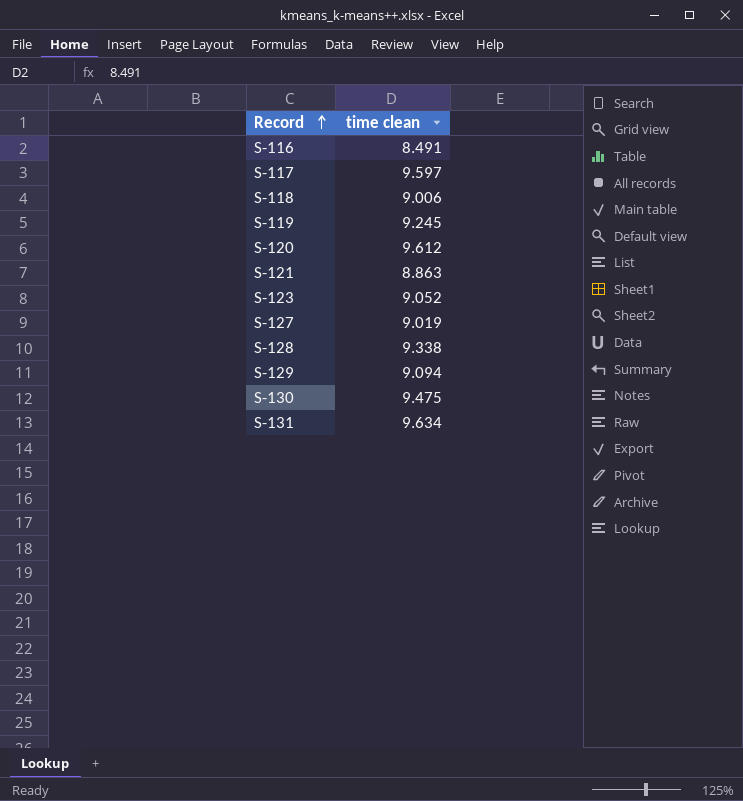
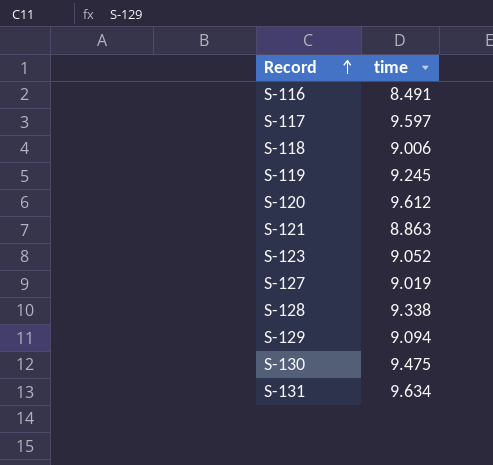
column name: time clean -> time

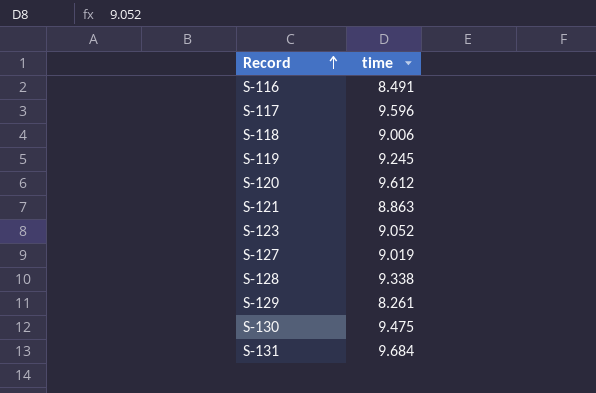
S-117 | time: 9.597 -> 9.596
S-129 | time: 9.094 -> 8.261
S-131 | time: 9.634 -> 9.684

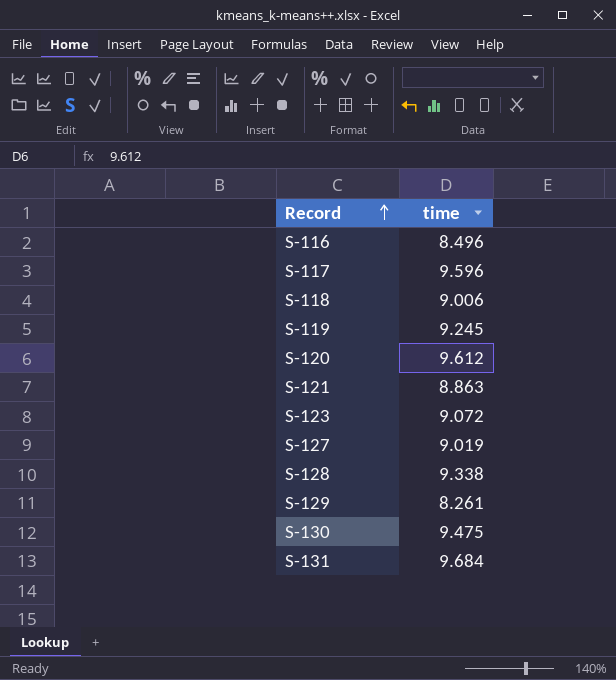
S-116 | time: 8.491 -> 8.496
S-123 | time: 9.052 -> 9.072

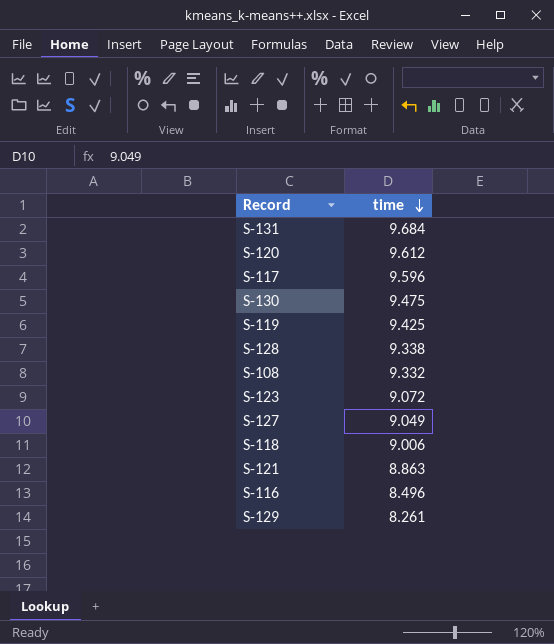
row order: Record ascending -> time descending
S-119 | time: 9.245 -> 9.425
row S-108: none -> 9.332
S-127 | time: 9.019 -> 9.049

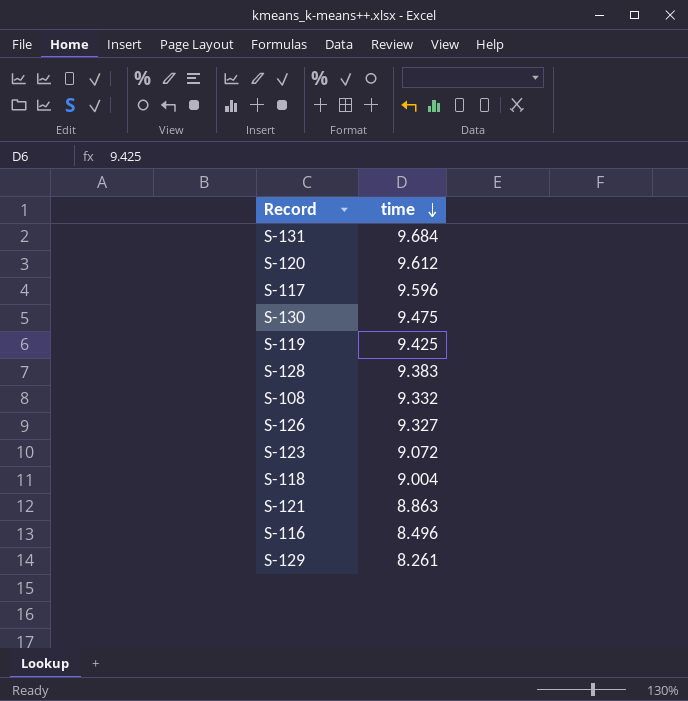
row S-127: 9.049 -> none
S-128 | time: 9.338 -> 9.383
row S-126: none -> 9.327
S-118 | time: 9.006 -> 9.004

